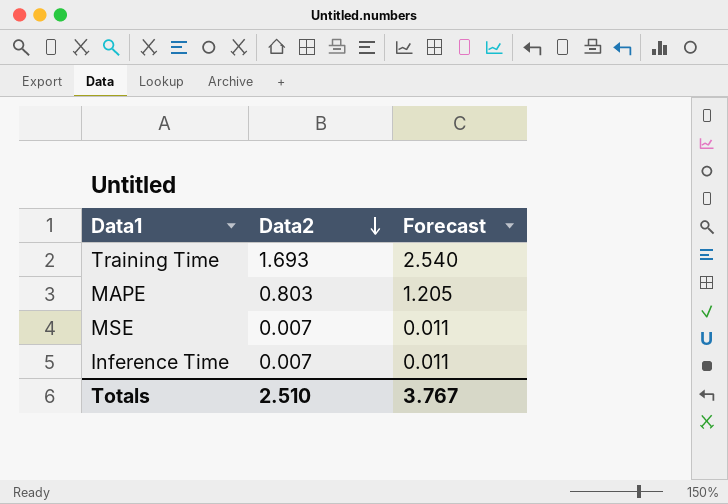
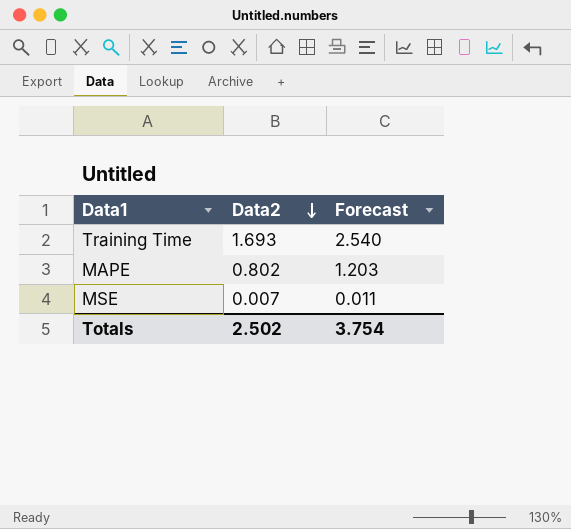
row Inference Time: 0.007 | 0.011 -> none
MAPE | Data2: 0.803 -> 0.802
MAPE | Forecast: 1.205 -> 1.203
Totals | Data2: 2.510 -> 2.502
Totals | Forecast: 3.767 -> 3.754

